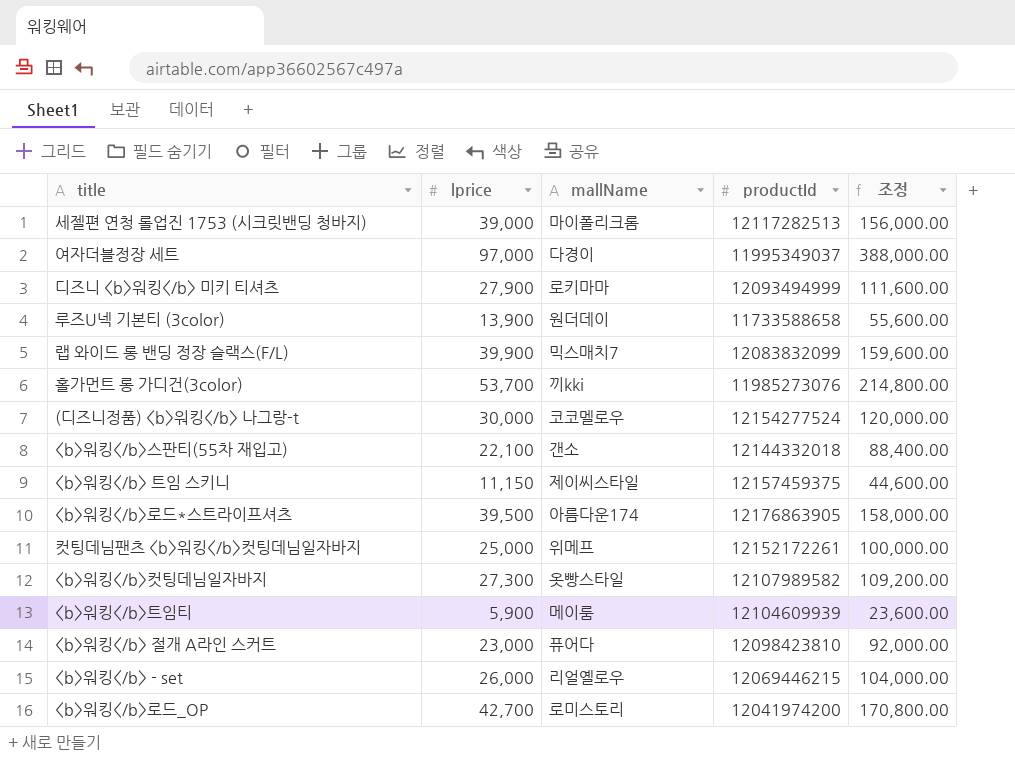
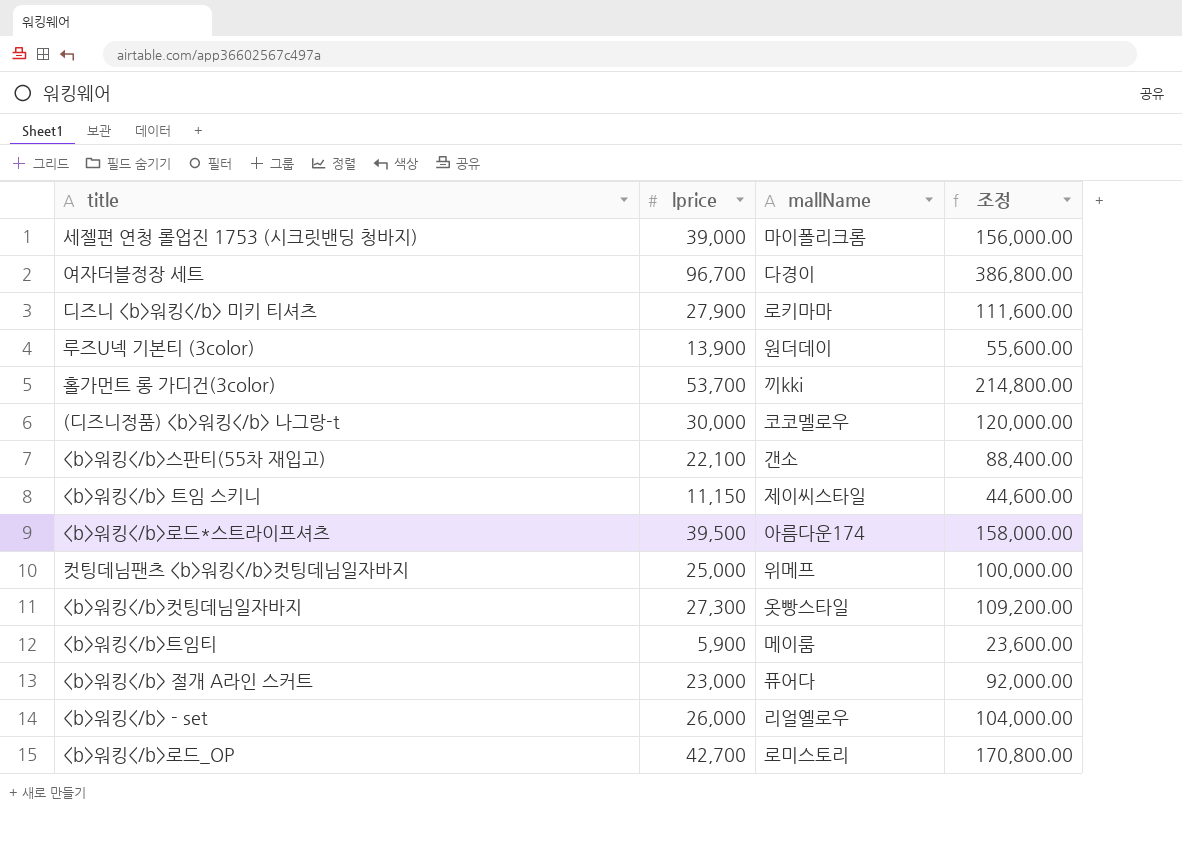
column productId | position: 4 -> none
row 랩 와이드 롱 밴딩 정장 슬랙스(F/L): 39,900 | 믹스매치7 | 12083832099 | 159,600.00 -> none
여자더블정장 세트 | lprice: 97,000 -> 96,700
여자더블정장 세트 | 조정: 388,000.00 -> 386,800.00

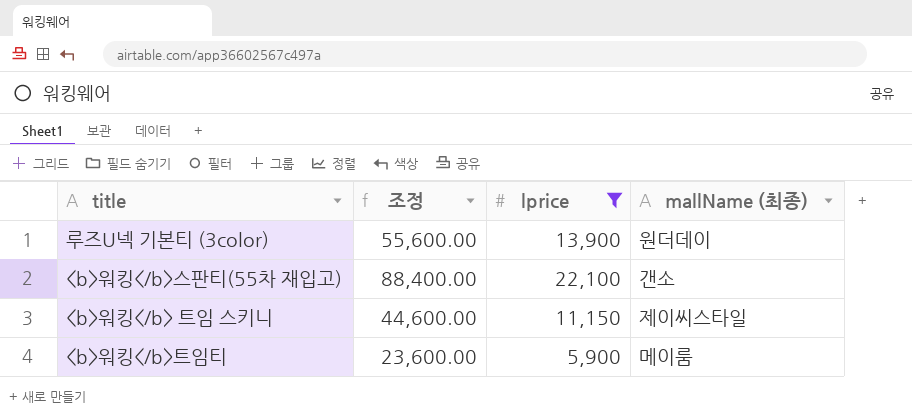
filter: none -> lprice <= 22,100
column 조정 | position: 4 -> 2
column name: mallName -> mallName (최종)

